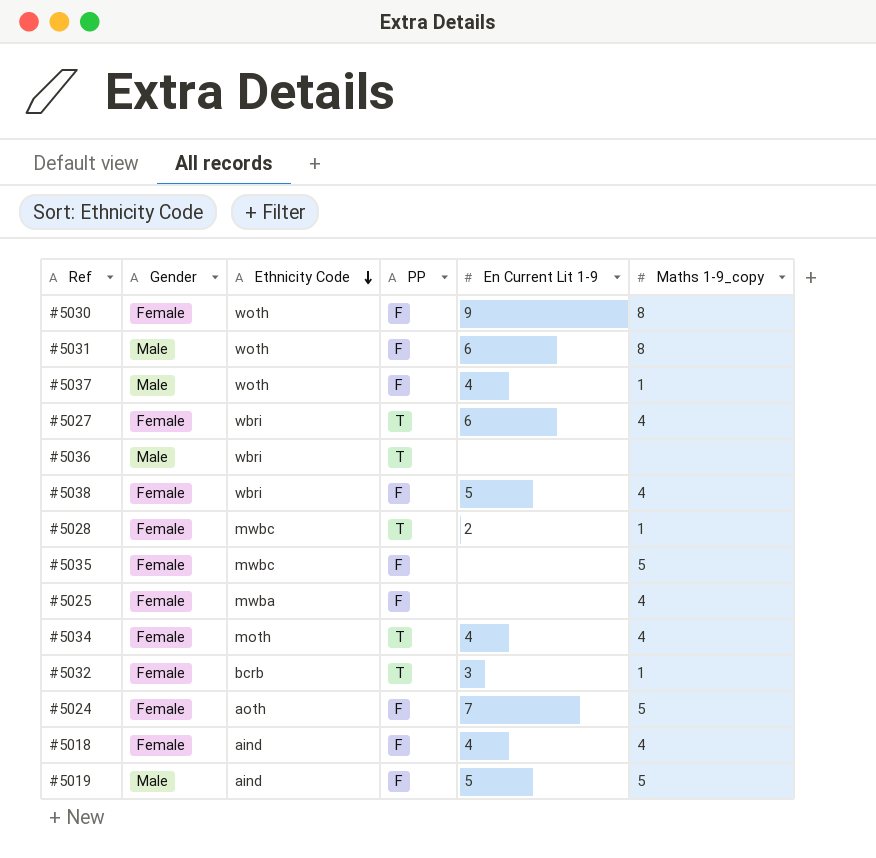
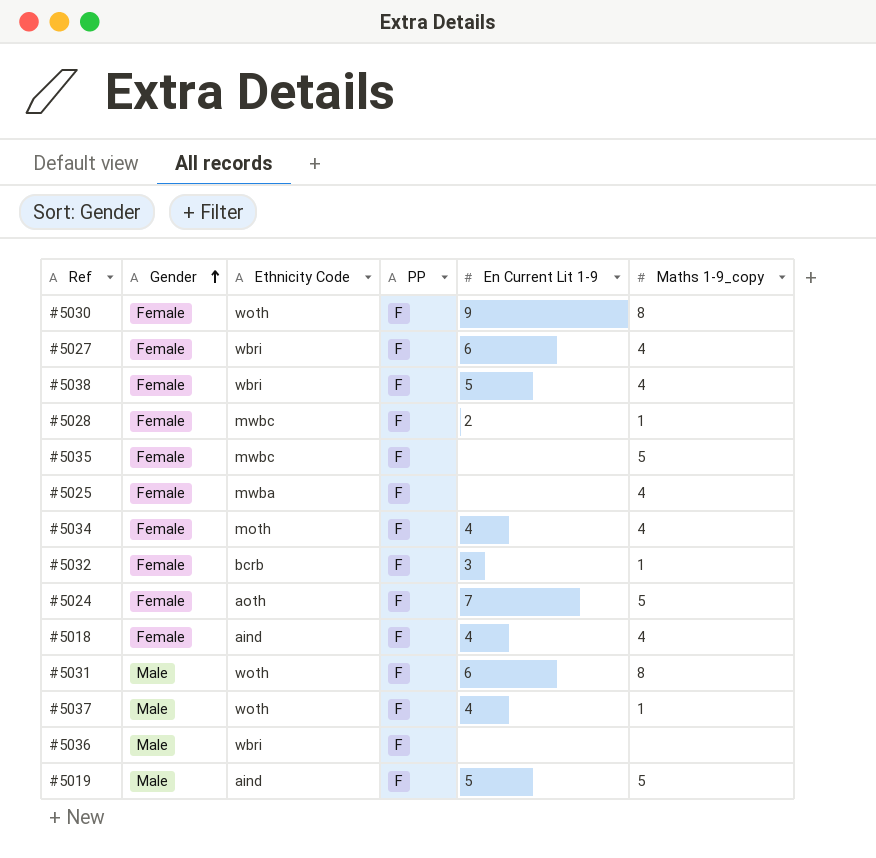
row order: Ethnicity Code descending -> Gender ascending
#5027 | PP: T -> F
#5028 | PP: T -> F
#5034 | PP: T -> F
#5032 | PP: T -> F
#5036 | PP: T -> F

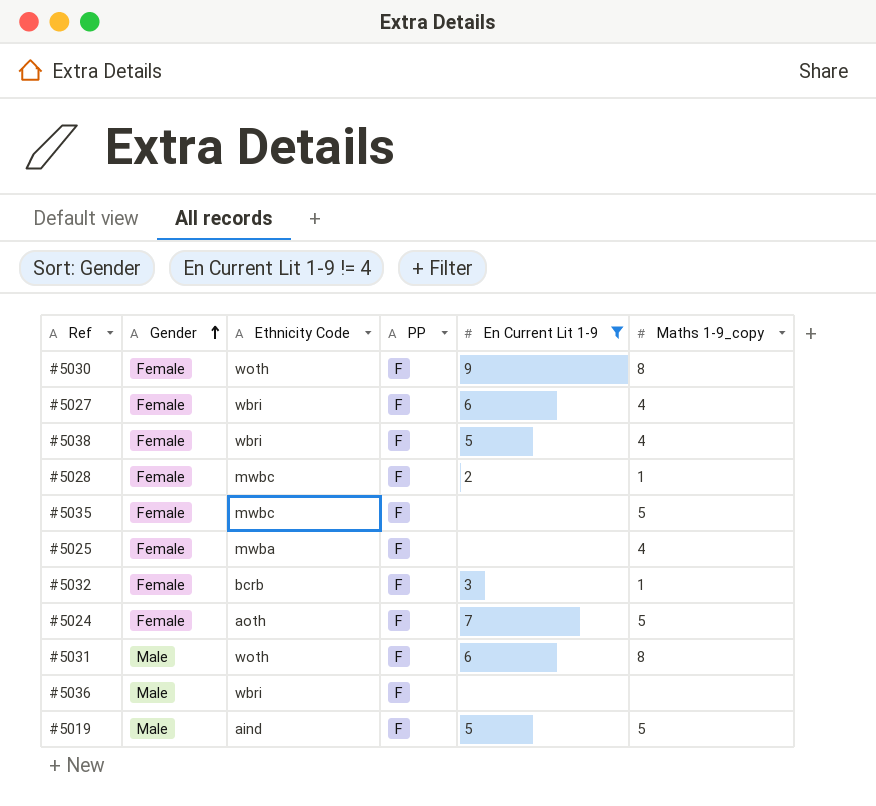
filter: none -> En Current Lit 1-9 != 4

